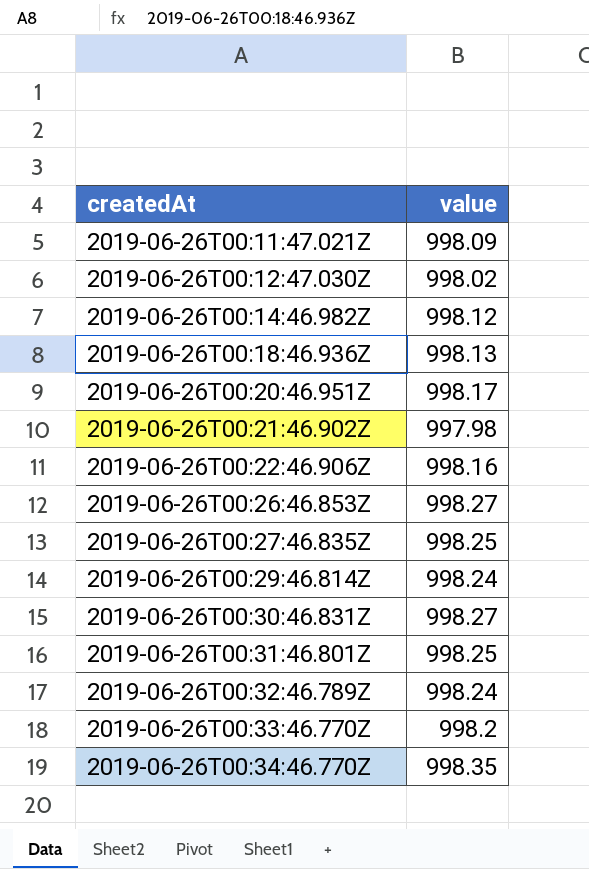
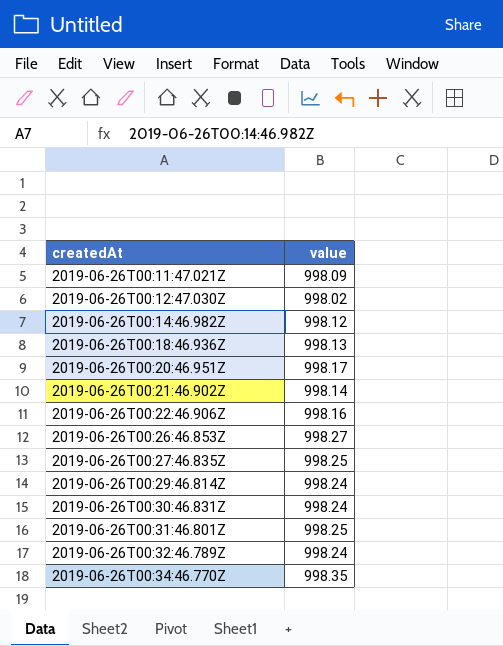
row 2019-06-26T00:33:46.770Z: 998.2 -> none
2019-06-26T00:21:46.902Z | value: 997.98 -> 998.14
2019-06-26T00:30:46.831Z | value: 998.27 -> 998.24

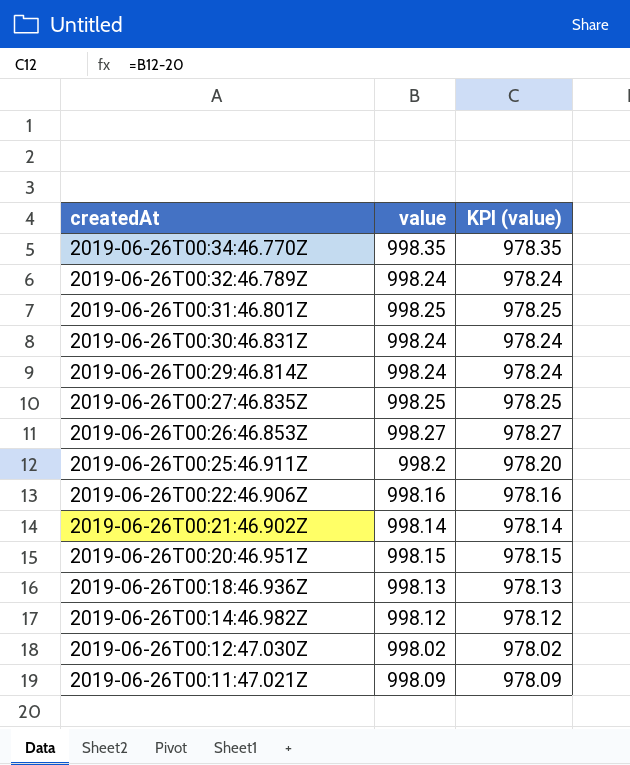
row order: createdAt ascending -> createdAt descending
column KPI (value) | formula: none -> [value] - 20
row 2019-06-26T00:25:46.911Z: none -> 998.2 | 978.20
2019-06-26T00:20:46.951Z | value: 998.17 -> 998.15

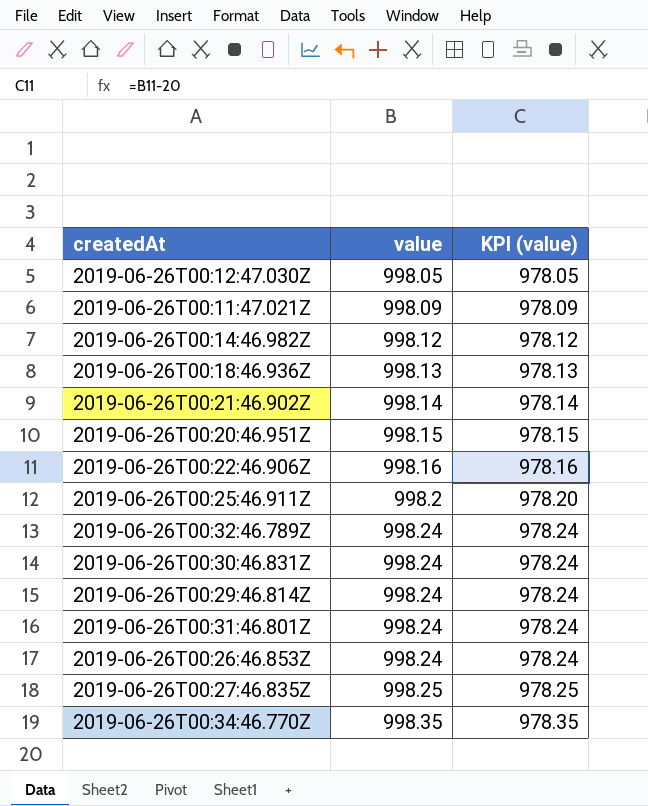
row order: createdAt descending -> value ascending
2019-06-26T00:12:47.030Z | value: 998.02 -> 998.05
2019-06-26T00:12:47.030Z | KPI (value): 978.02 -> 978.05
2019-06-26T00:31:46.801Z | value: 998.25 -> 998.24
2019-06-26T00:31:46.801Z | KPI (value): 978.25 -> 978.24
2019-06-26T00:26:46.853Z | value: 998.27 -> 998.24
2019-06-26T00:26:46.853Z | KPI (value): 978.27 -> 978.24

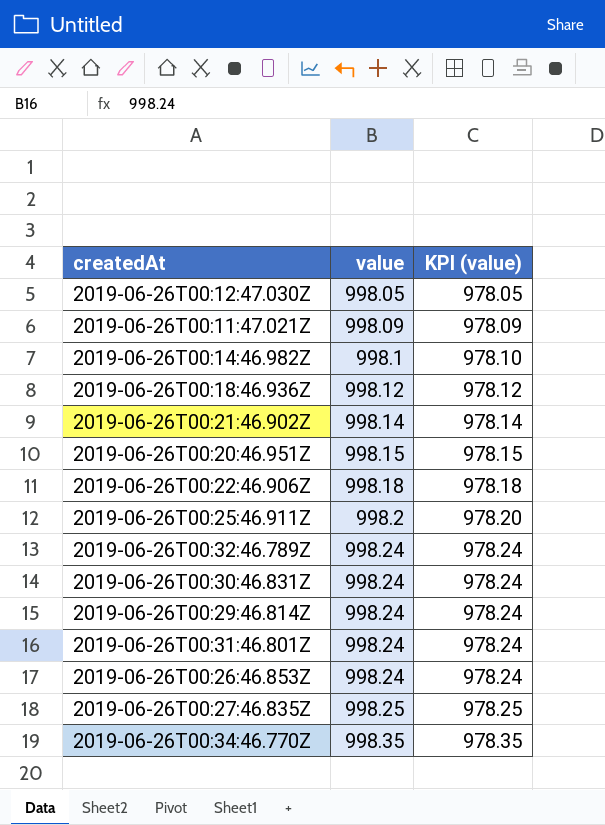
2019-06-26T00:14:46.982Z | value: 998.12 -> 998.1
2019-06-26T00:14:46.982Z | KPI (value): 978.12 -> 978.10
2019-06-26T00:18:46.936Z | value: 998.13 -> 998.12
2019-06-26T00:18:46.936Z | KPI (value): 978.13 -> 978.12
2019-06-26T00:22:46.906Z | value: 998.16 -> 998.18
2019-06-26T00:22:46.906Z | KPI (value): 978.16 -> 978.18

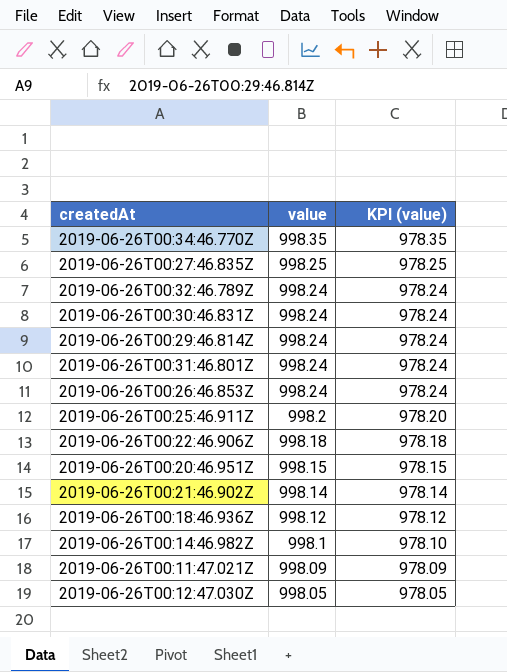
row order: value ascending -> value descending

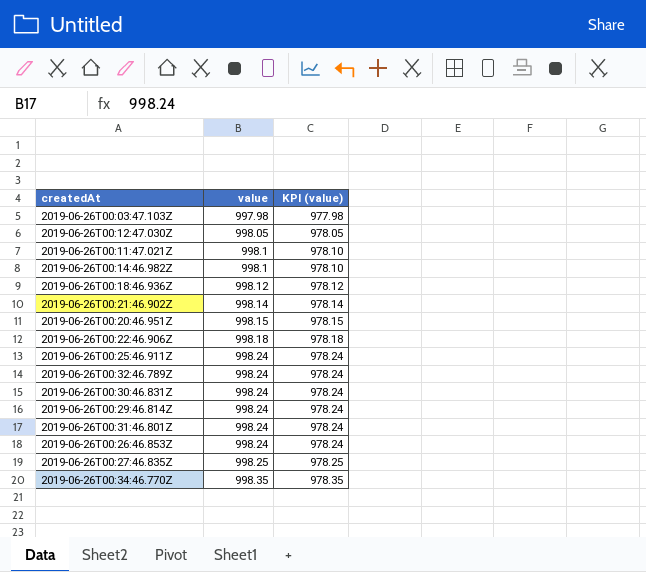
row order: value descending -> value ascending
row 2019-06-26T00:03:47.103Z: none -> 997.98 | 977.98
2019-06-26T00:11:47.021Z | value: 998.09 -> 998.1
2019-06-26T00:11:47.021Z | KPI (value): 978.09 -> 978.10
2019-06-26T00:25:46.911Z | value: 998.2 -> 998.24
2019-06-26T00:25:46.911Z | KPI (value): 978.20 -> 978.24

